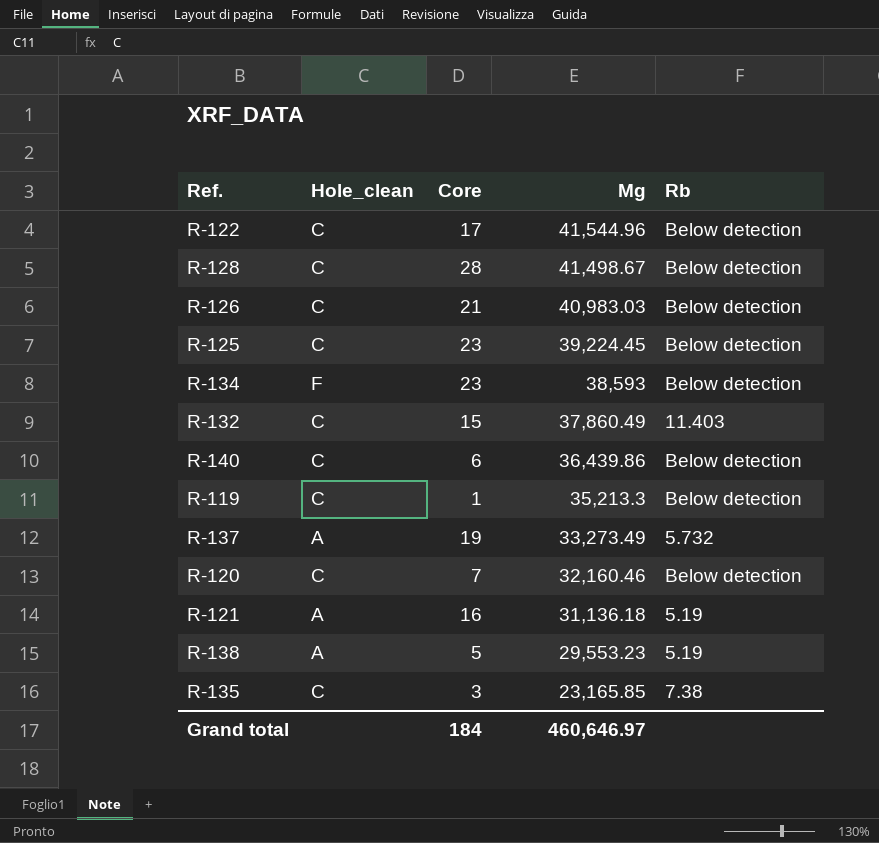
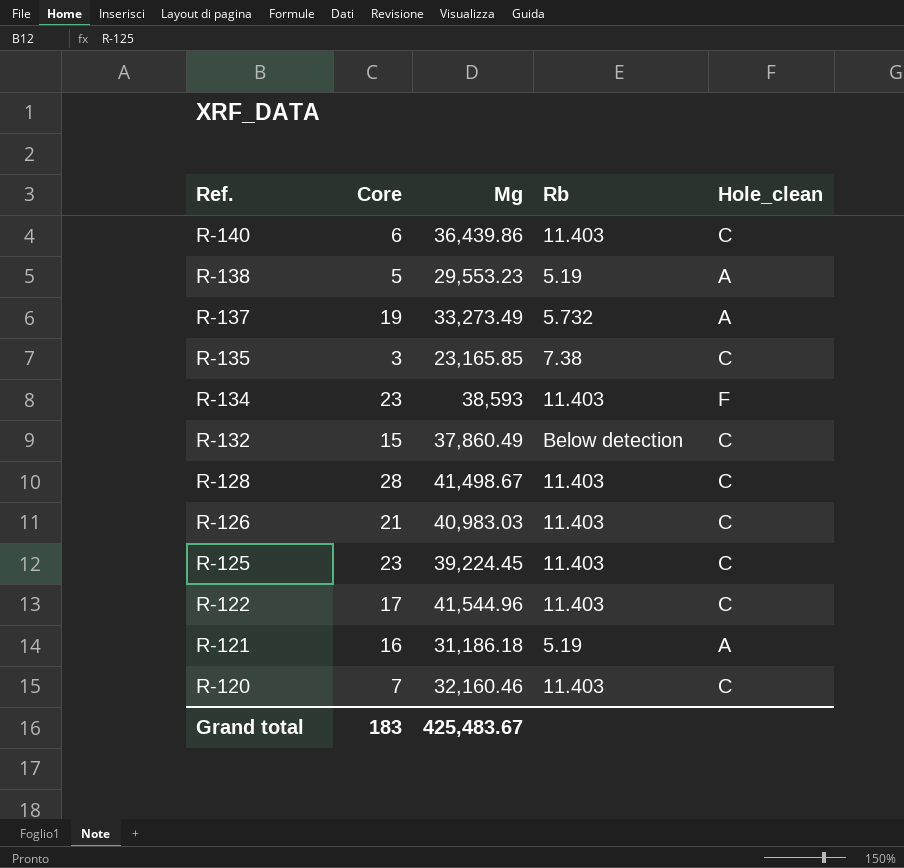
row order: Mg descending -> Ref. descending
column Hole_clean | position: 2 -> 5
row R-119: C | 1 | 35,213.3 | Below detection -> none
R-140 | Rb: Below detection -> 11.403
R-134 | Rb: Below detection -> 11.403
R-132 | Rb: 11.403 -> Below detection
R-128 | Rb: Below detection -> 11.403
R-126 | Rb: Below detection -> 11.403
R-125 | Rb: Below detection -> 11.403
R-122 | Rb: Below detection -> 11.403
R-121 | Mg: 31,136.18 -> 31,186.18
R-120 | Rb: Below detection -> 11.403
Grand total | Core: 184 -> 183
Grand total | Mg: 460,646.97 -> 425,483.67

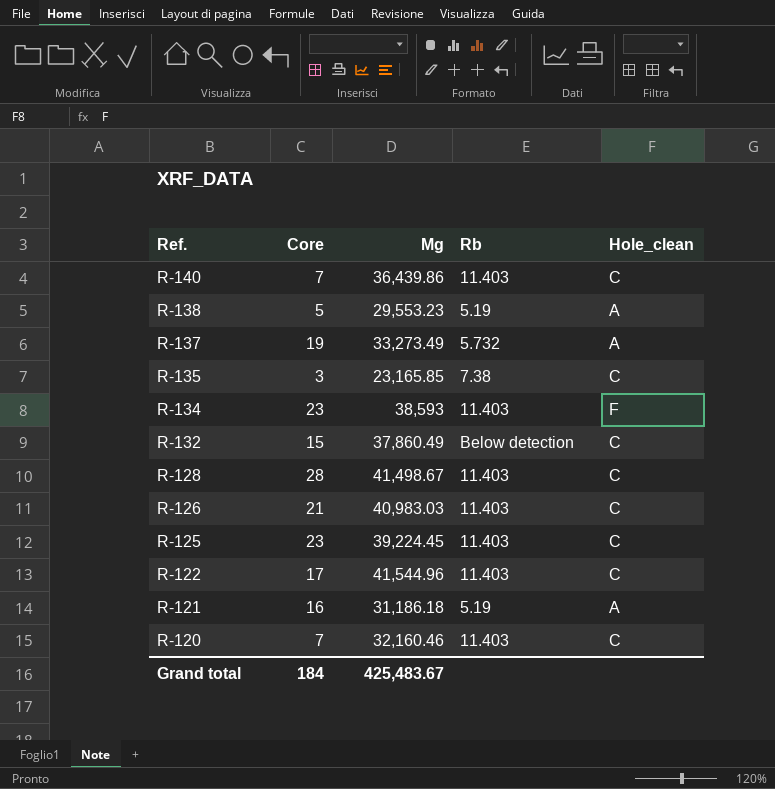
R-140 | Core: 6 -> 7
Grand total | Core: 183 -> 184

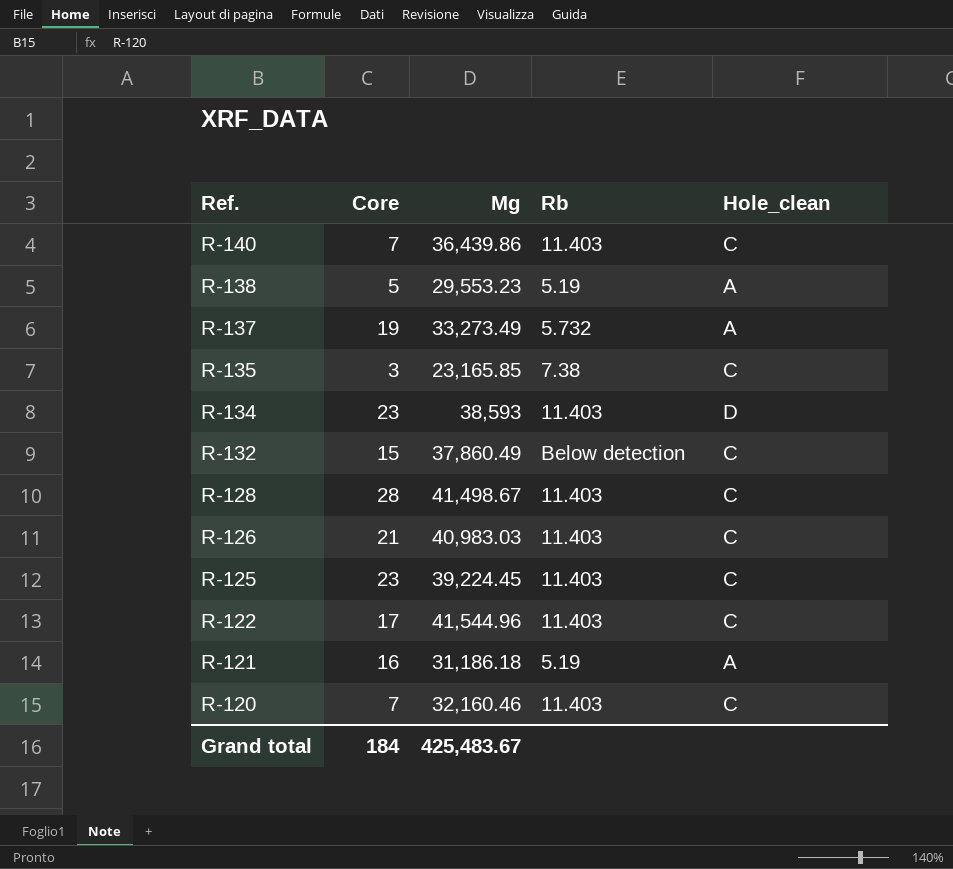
R-134 | Hole_clean: F -> D

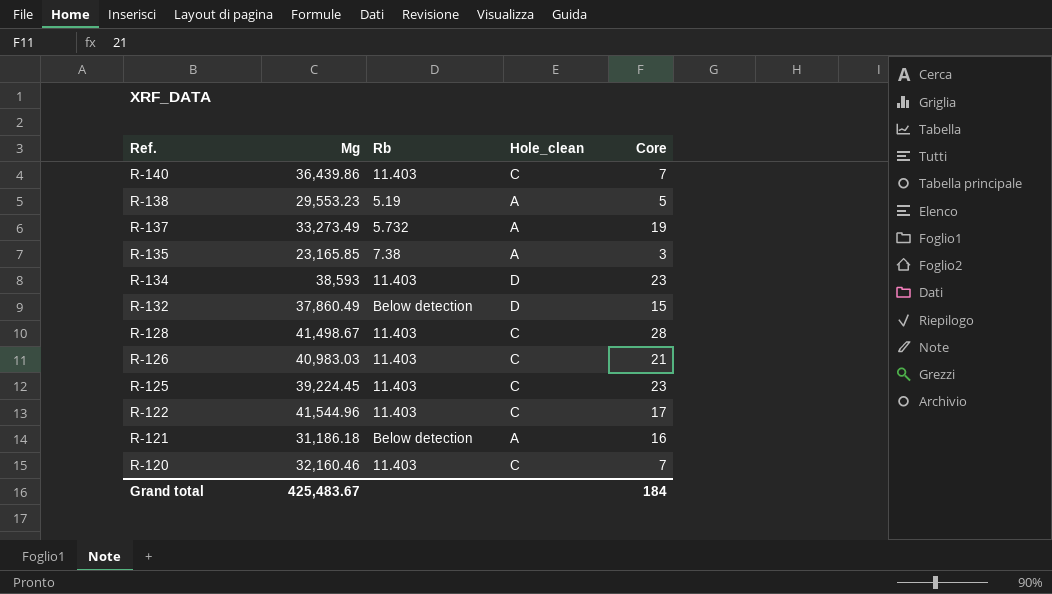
column Core | position: 2 -> 5
R-135 | Hole_clean: C -> A
R-132 | Hole_clean: C -> D
R-121 | Rb: 5.19 -> Below detection

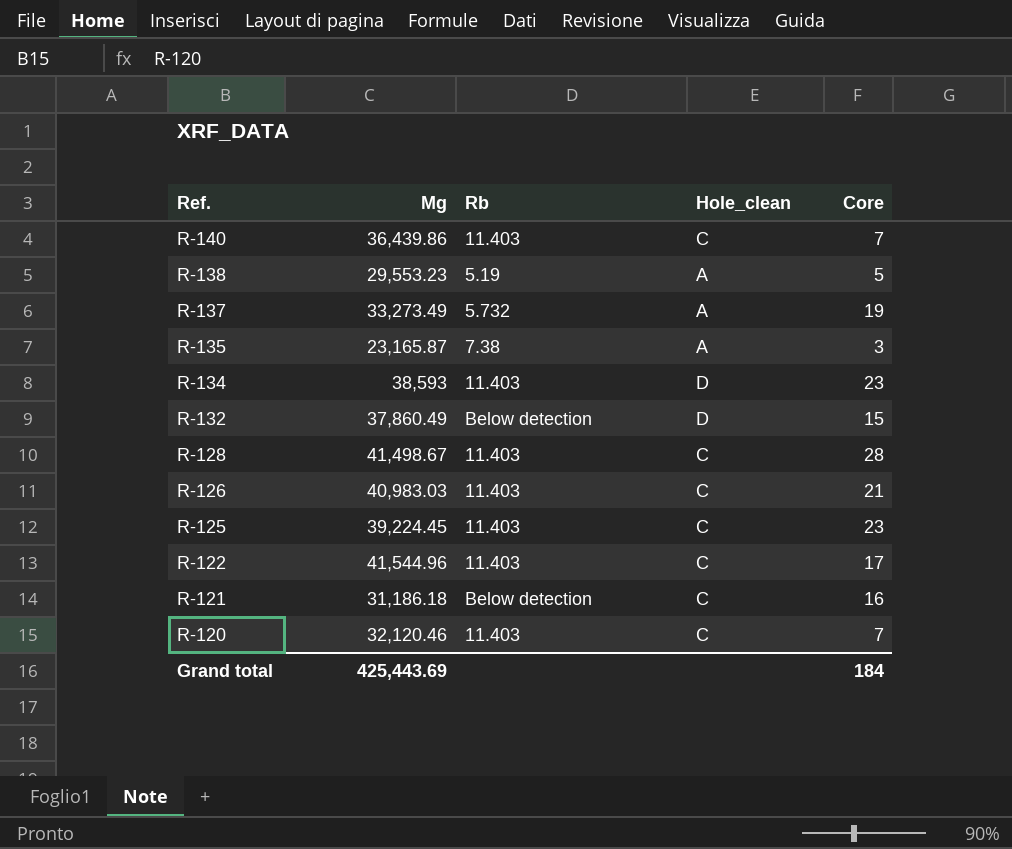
R-135 | Mg: 23,165.85 -> 23,165.87
R-121 | Hole_clean: A -> C
R-120 | Mg: 32,160.46 -> 32,120.46
Grand total | Mg: 425,483.67 -> 425,443.69

